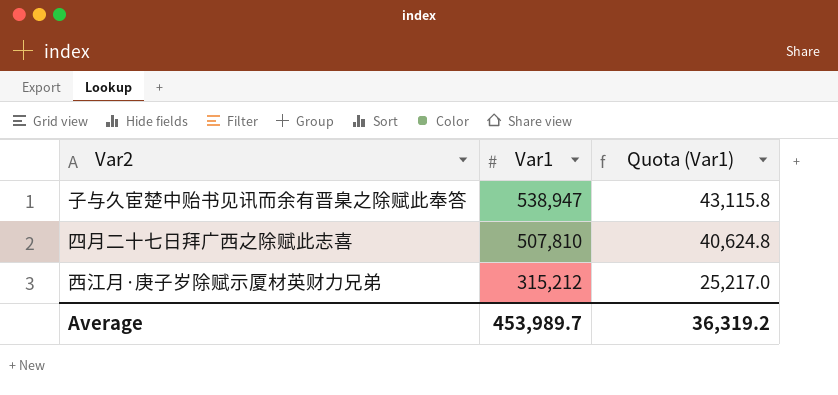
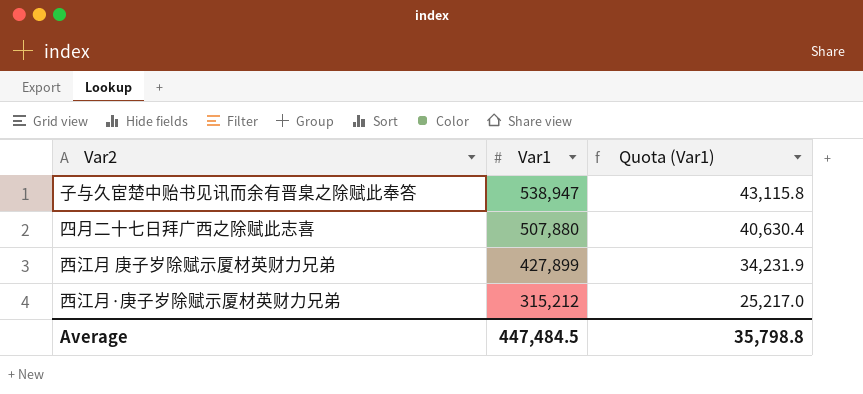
四月二十七日拜广西之除赋此志喜 | Var1: 507,810 -> 507,880
四月二十七日拜广西之除赋此志喜 | Quota (Var1): 40,624.8 -> 40,630.4
row 西江月 庚子岁除赋示厦材英财力兄弟: none -> 427,899 | 34,231.9
Average | Var1: 453,989.7 -> 447,484.5
Average | Quota (Var1): 36,319.2 -> 35,798.8

